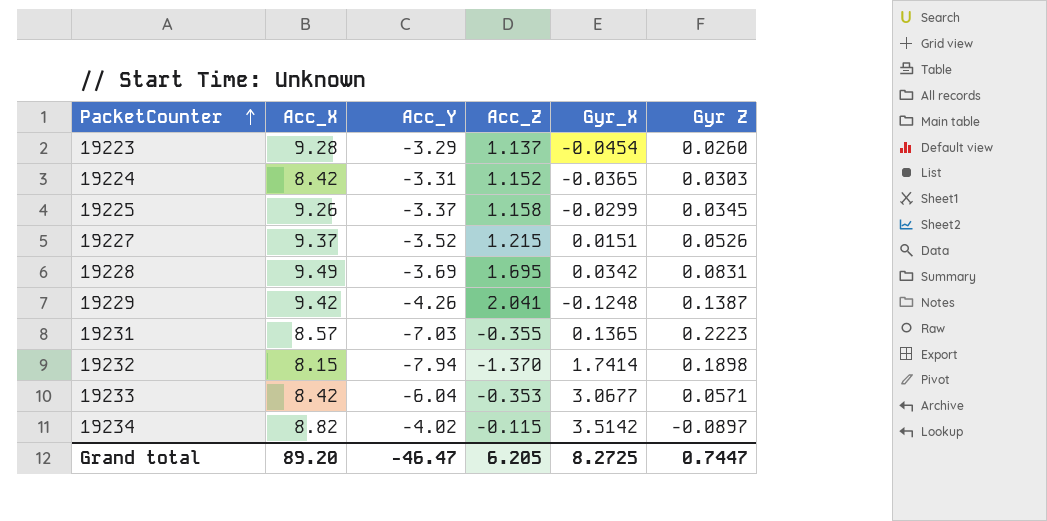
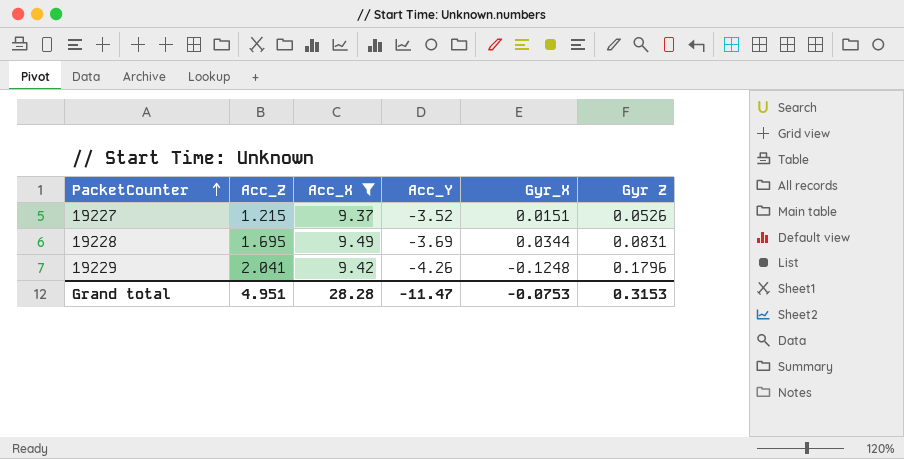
filter: none -> Acc_X >= 9.37
column Acc_Z | position: 4 -> 2
19228 | Gyr_X: 0.0342 -> 0.0344
19229 | Gyr Z: 0.1387 -> 0.1796
Grand total | Acc_Z: 6.205 -> 4.951
Grand total | Acc_X: 89.20 -> 28.28
Grand total | Acc_Y: -46.47 -> -11.47
Grand total | Gyr_X: 8.2725 -> -0.0753
Grand total | Gyr Z: 0.7447 -> 0.3153

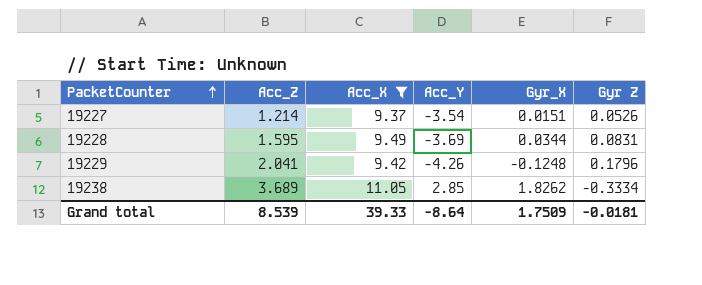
19227 | Acc_Z: 1.215 -> 1.214
19227 | Acc_Y: -3.52 -> -3.54
19228 | Acc_Z: 1.695 -> 1.595
row 19238: none -> 3.689 | 11.05 | 2.85 | 1.8262 | -0.3334
Grand total | Acc_Z: 4.951 -> 8.539
Grand total | Acc_X: 28.28 -> 39.33
Grand total | Acc_Y: -11.47 -> -8.64
Grand total | Gyr_X: -0.0753 -> 1.7509
Grand total | Gyr Z: 0.3153 -> -0.0181

